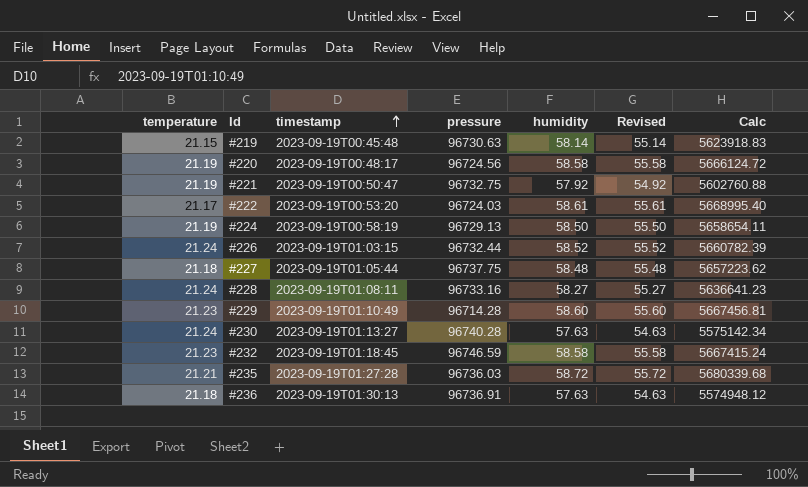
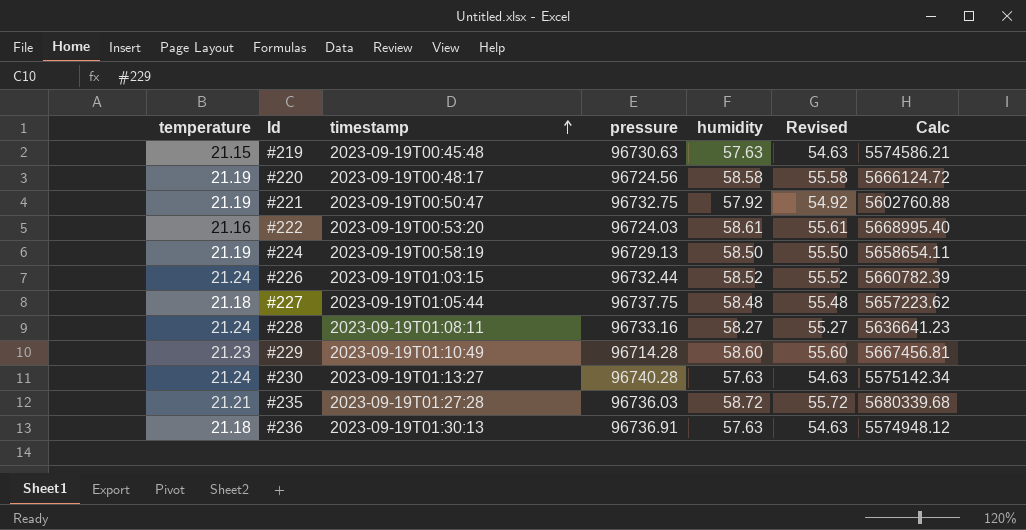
row #232: 21.23 | 2023-09-19T01:18:45 | 96746.59 | 58.58 | 55.58 | 5667415.24 -> none
#219 | humidity: 58.14 -> 57.63
#219 | Revised: 55.14 -> 54.63
#219 | Calc: 5623918.83 -> 5574586.21
#222 | temperature: 21.17 -> 21.16

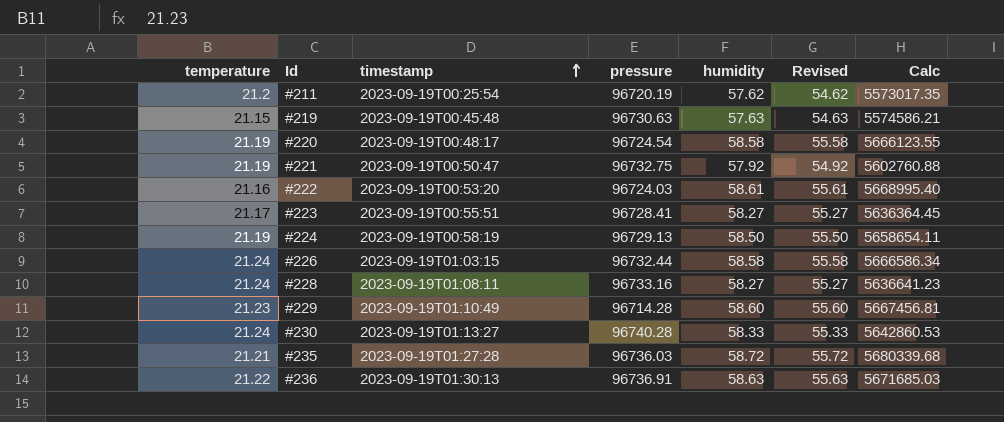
row #227: 21.18 | 2023-09-19T01:05:44 | 96737.75 | 58.48 | 55.48 | 5657223.62 -> none
row #211: none -> 21.2 | 2023-09-19T00:25:54 | 96720.19 | 57.62 | 54.62 | 5573017.35
#220 | pressure: 96724.56 -> 96724.54
#220 | Calc: 5666124.72 -> 5666123.55
row #223: none -> 21.17 | 2023-09-19T00:55:51 | 96728.41 | 58.27 | 55.27 | 5636364.45
#226 | humidity: 58.52 -> 58.58
#226 | Revised: 55.52 -> 55.58
#226 | Calc: 5660782.39 -> 5666586.34
#230 | humidity: 57.63 -> 58.33
#230 | Revised: 54.63 -> 55.33
#230 | Calc: 5575142.34 -> 5642860.53
#236 | temperature: 21.18 -> 21.22
#236 | humidity: 57.63 -> 58.63
#236 | Revised: 54.63 -> 55.63
#236 | Calc: 5574948.12 -> 5671685.03

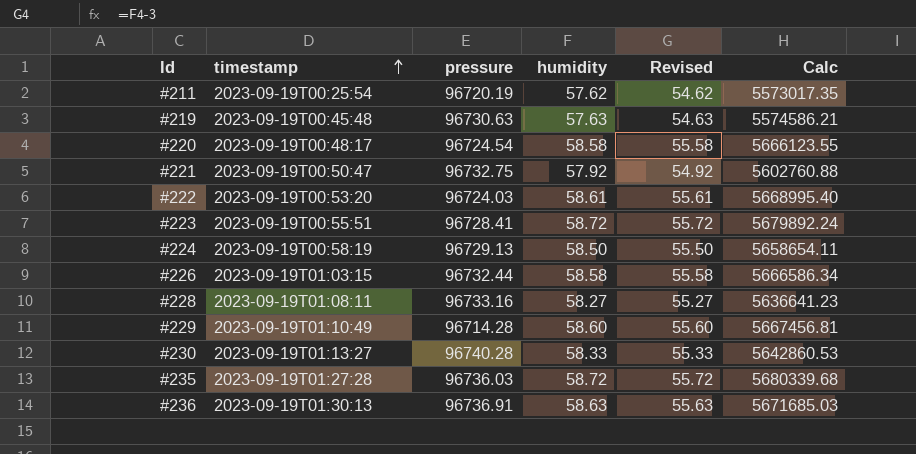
column temperature | position: 1 -> none
#223 | humidity: 58.27 -> 58.72
#223 | Revised: 55.27 -> 55.72
#223 | Calc: 5636364.45 -> 5679892.24

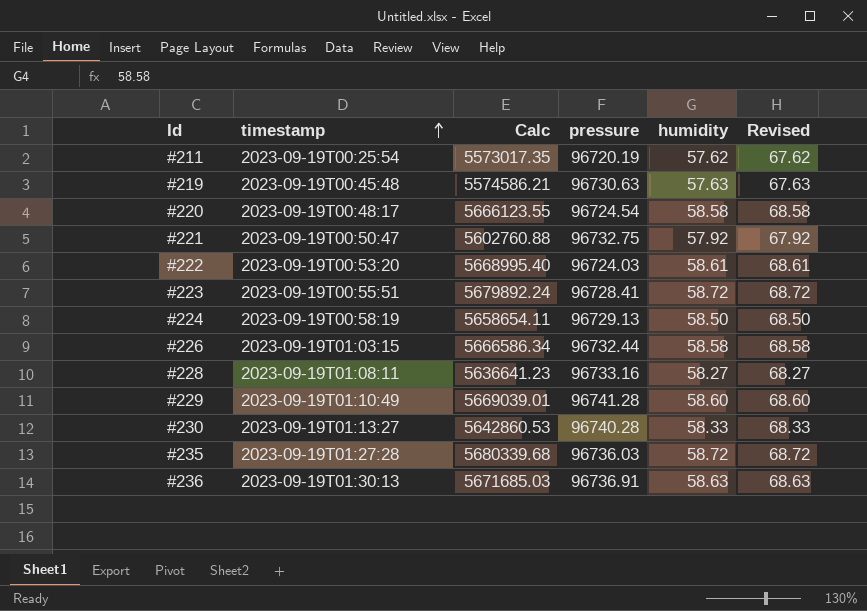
column Calc | position: 6 -> 3
column Revised | formula: [humidity] - 3 -> [humidity] + 10
#229 | Calc: 5667456.81 -> 5669039.01
#229 | pressure: 96714.28 -> 96741.28

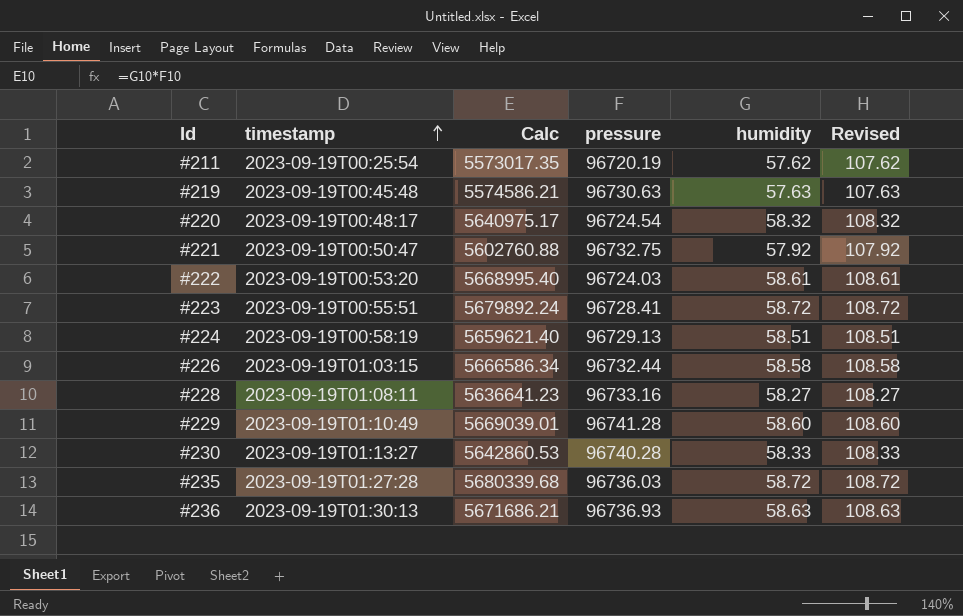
column Revised | formula: [humidity] + 10 -> [humidity] + 50
#220 | Calc: 5666123.55 -> 5640975.17
#220 | humidity: 58.58 -> 58.32
#224 | Calc: 5658654.11 -> 5659621.40
#224 | humidity: 58.50 -> 58.51
#236 | Calc: 5671685.03 -> 5671686.21
#236 | pressure: 96736.91 -> 96736.93

